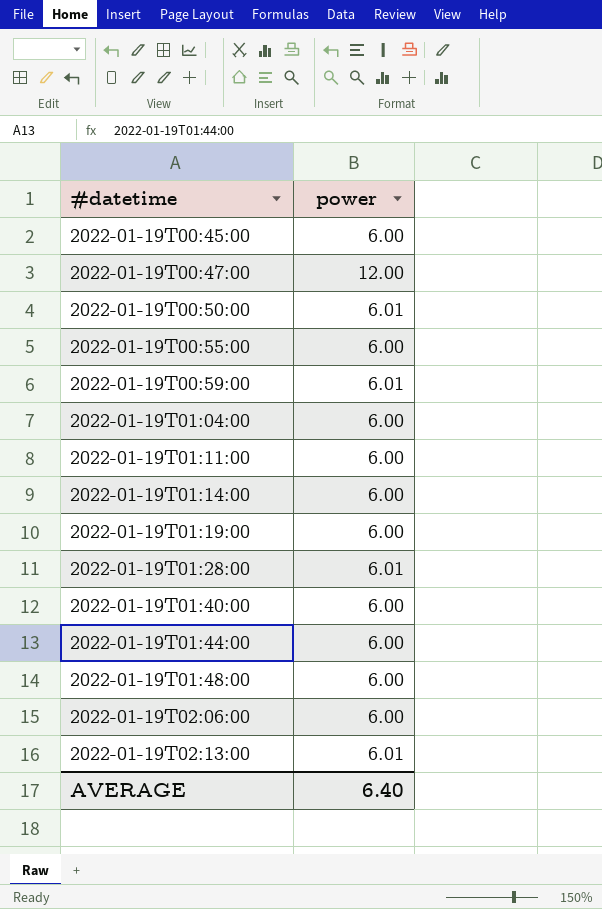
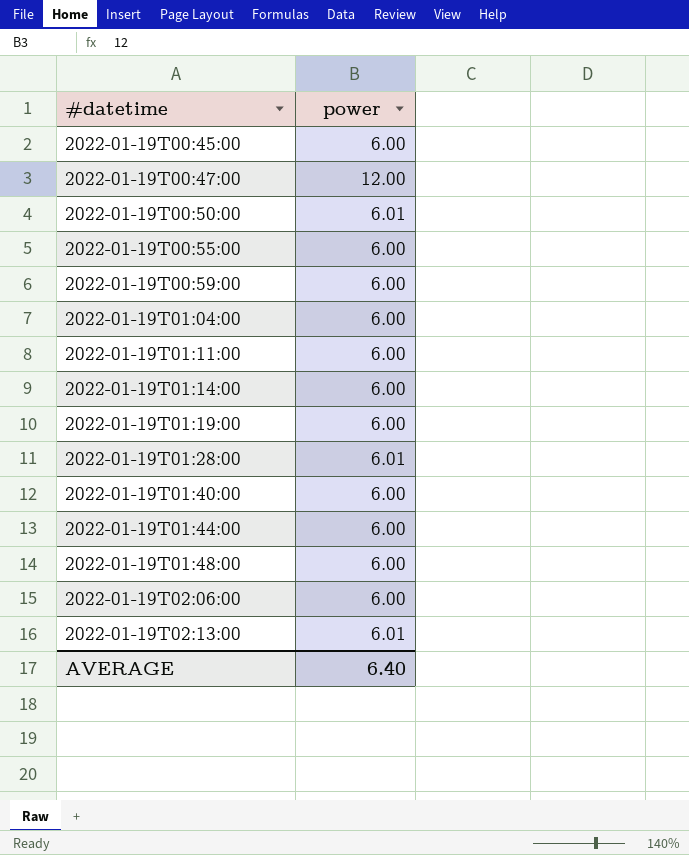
2022-01-19T00:59:00 | power: 6.01 -> 6.00

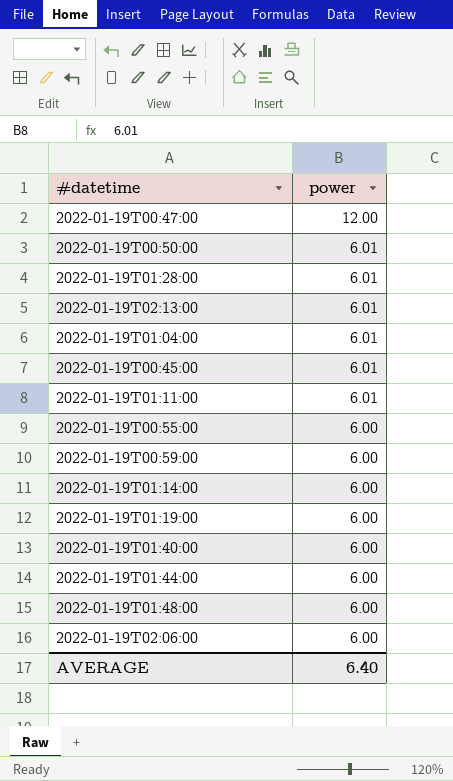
row order: #datetime ascending -> power descending
2022-01-19T01:04:00 | power: 6.00 -> 6.01
2022-01-19T00:45:00 | power: 6.00 -> 6.01
2022-01-19T01:11:00 | power: 6.00 -> 6.01

